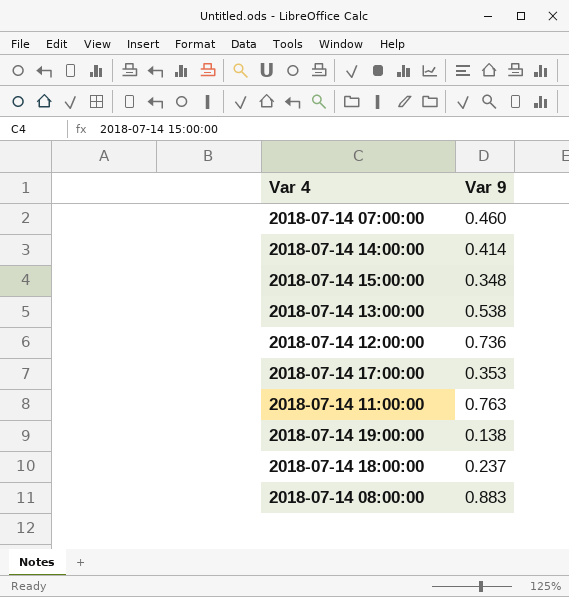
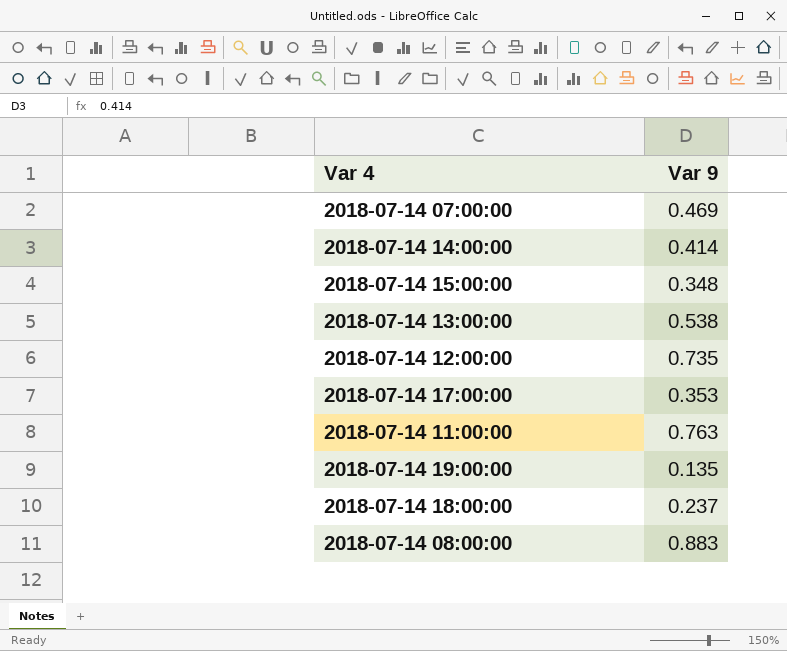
2018-07-14 07:00:00 | Var 9: 0.460 -> 0.469
2018-07-14 12:00:00 | Var 9: 0.736 -> 0.735
2018-07-14 19:00:00 | Var 9: 0.138 -> 0.135

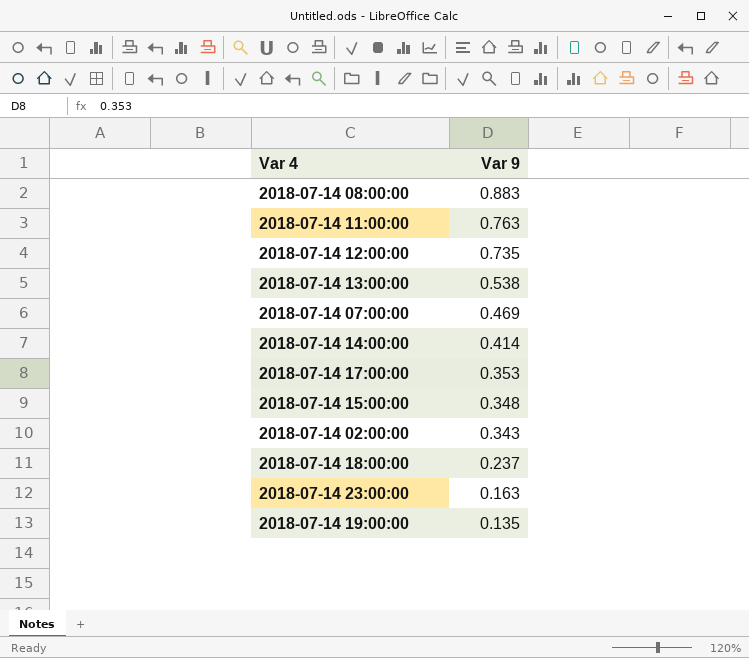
row order: none -> Var 9 descending
row 2018-07-14 02:00:00: none -> 0.343
row 2018-07-14 23:00:00: none -> 0.163

